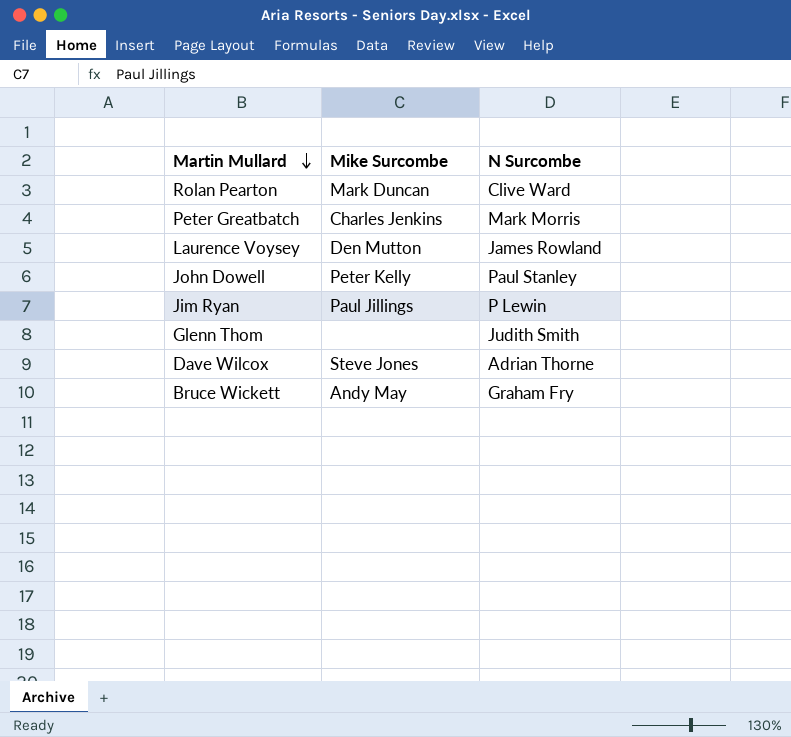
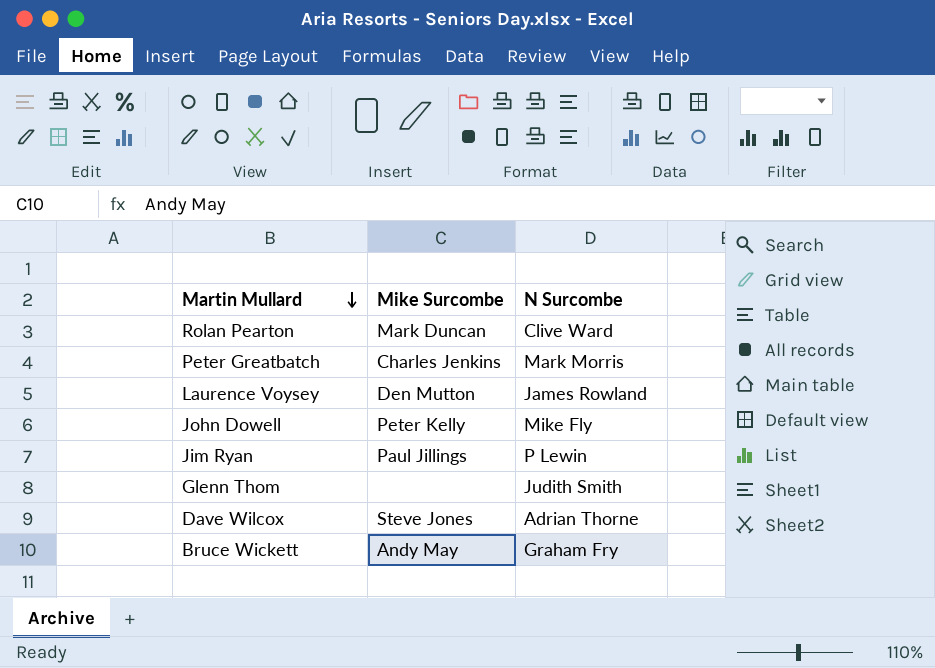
John Dowell | N Surcombe: Paul Stanley -> Mike Fly

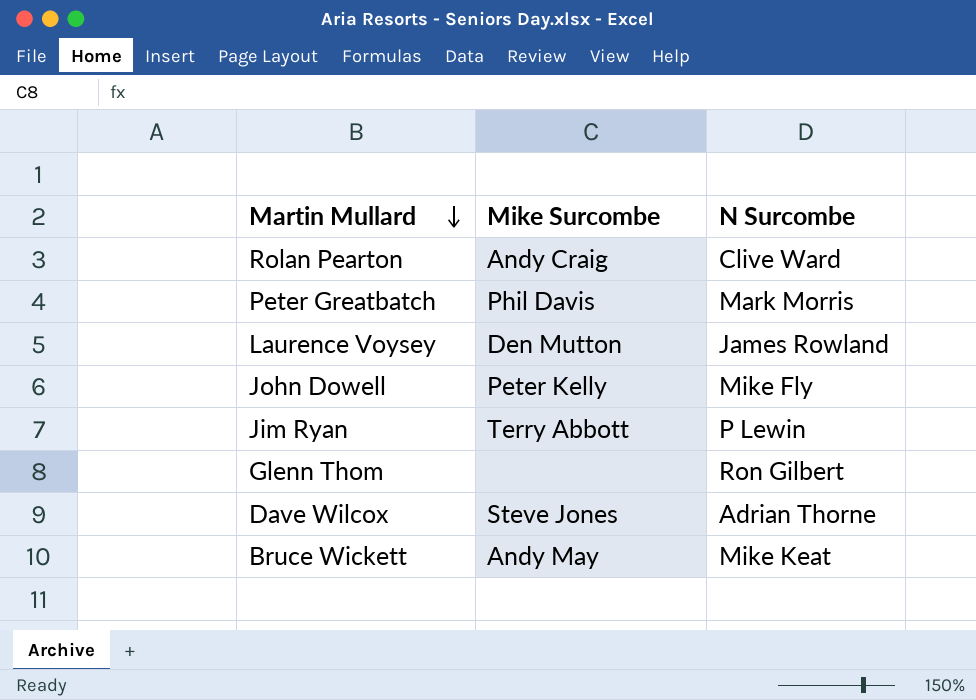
Rolan Pearton | Mike Surcombe: Mark Duncan -> Andy Craig
Peter Greatbatch | Mike Surcombe: Charles Jenkins -> Phil Davis
Jim Ryan | Mike Surcombe: Paul Jillings -> Terry Abbott
Glenn Thom | N Surcombe: Judith Smith -> Ron Gilbert
Bruce Wickett | N Surcombe: Graham Fry -> Mike Keat

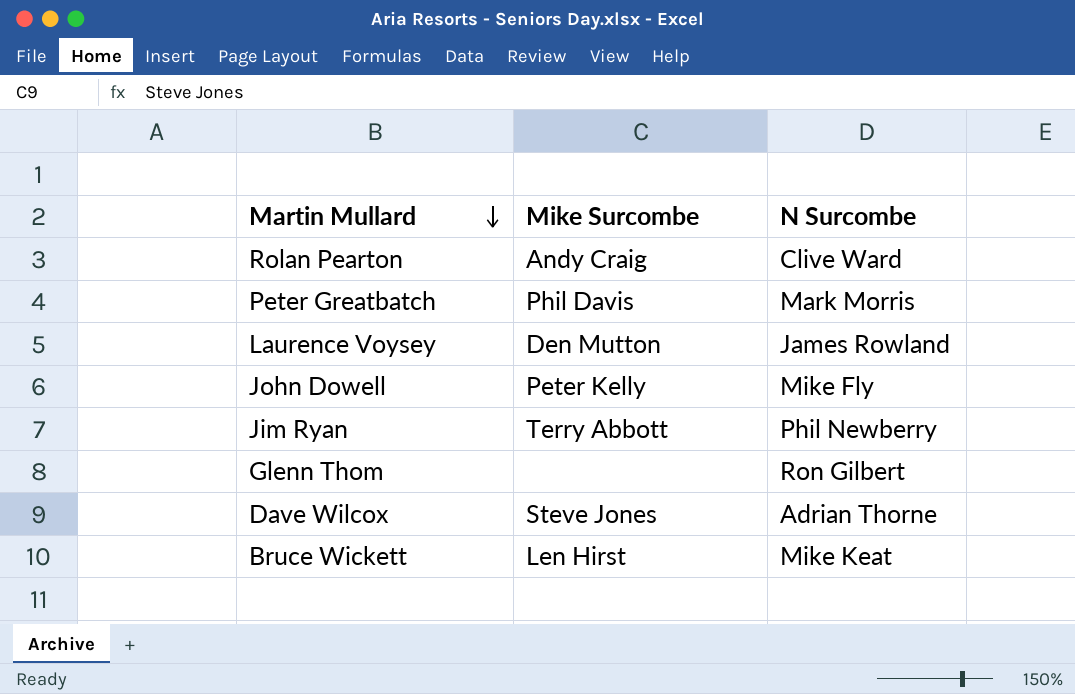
Jim Ryan | N Surcombe: P Lewin -> Phil Newberry
Bruce Wickett | Mike Surcombe: Andy May -> Len Hirst

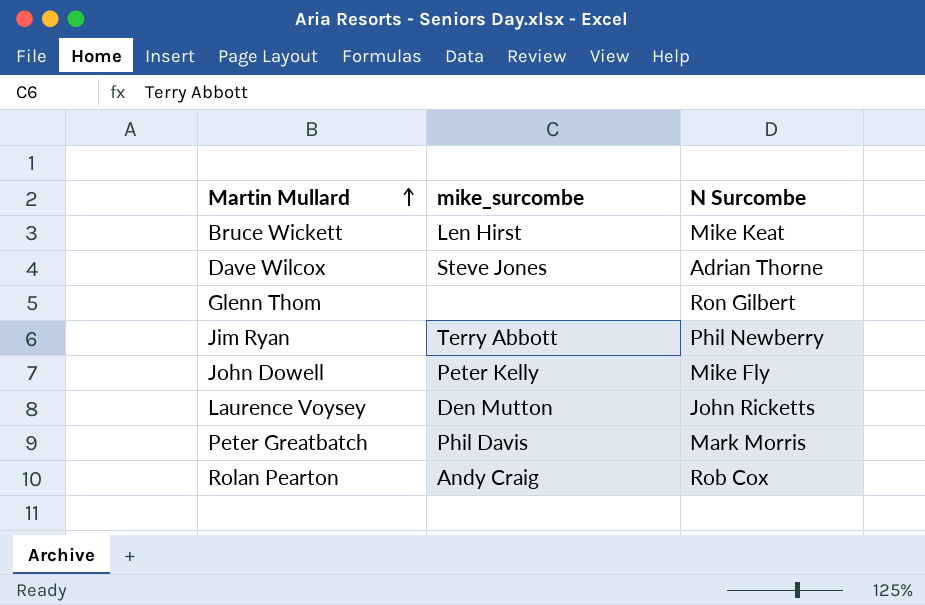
row order: Martin Mullard descending -> Martin Mullard ascending
column name: Mike Surcombe -> mike_surcombe
Laurence Voysey | N Surcombe: James Rowland -> John Ricketts
Rolan Pearton | N Surcombe: Clive Ward -> Rob Cox

